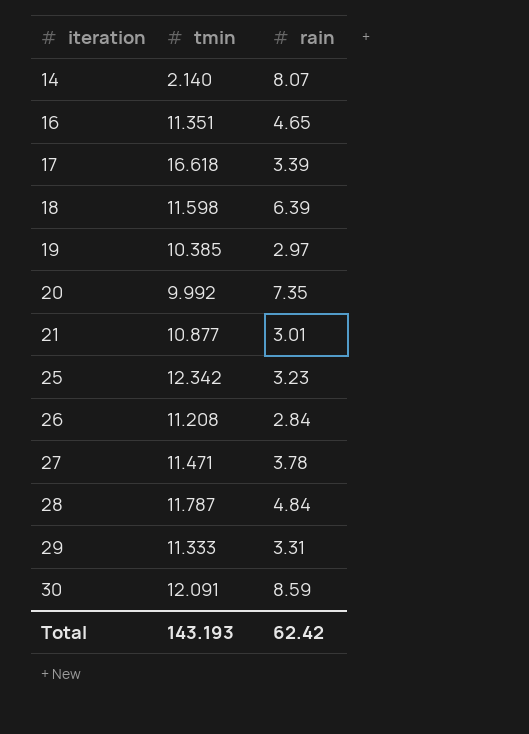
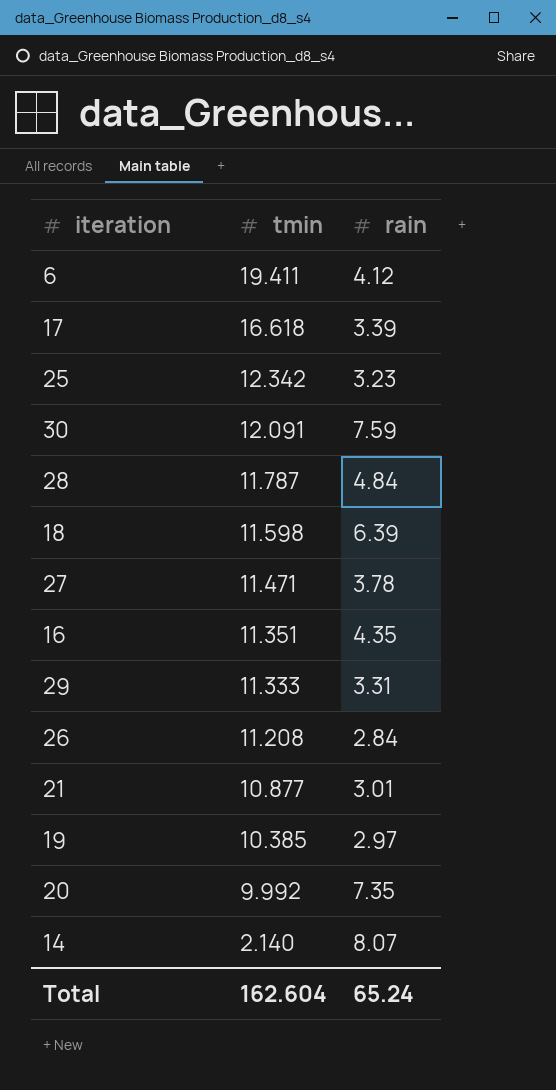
row order: iteration ascending -> tmin descending
row 6: none -> 19.411 | 4.12
30 | rain: 8.59 -> 7.59
16 | rain: 4.65 -> 4.35
Total | tmin: 143.193 -> 162.604
Total | rain: 62.42 -> 65.24

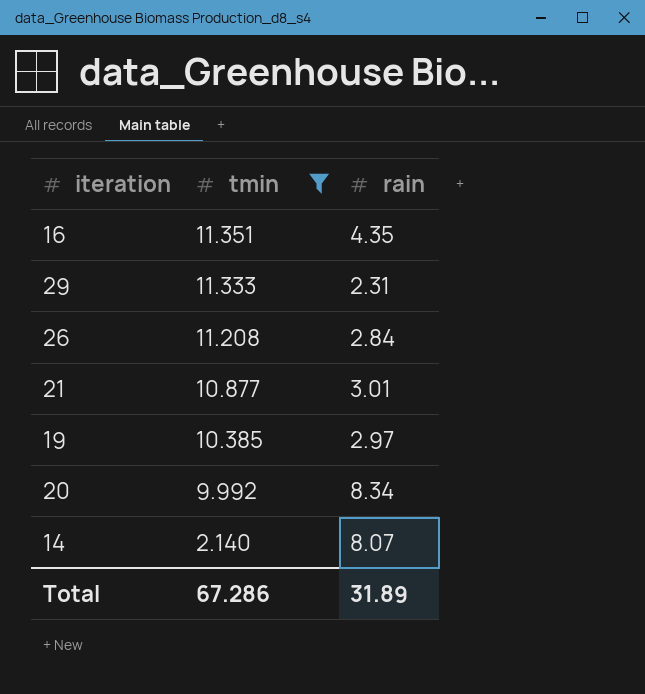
filter: none -> tmin <= 11.351
29 | rain: 3.31 -> 2.31
20 | rain: 7.35 -> 8.34
Total | tmin: 162.604 -> 67.286
Total | rain: 65.24 -> 31.89

